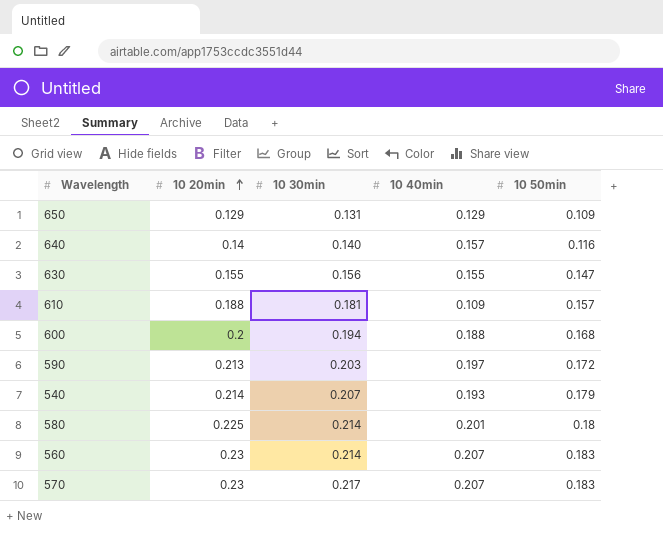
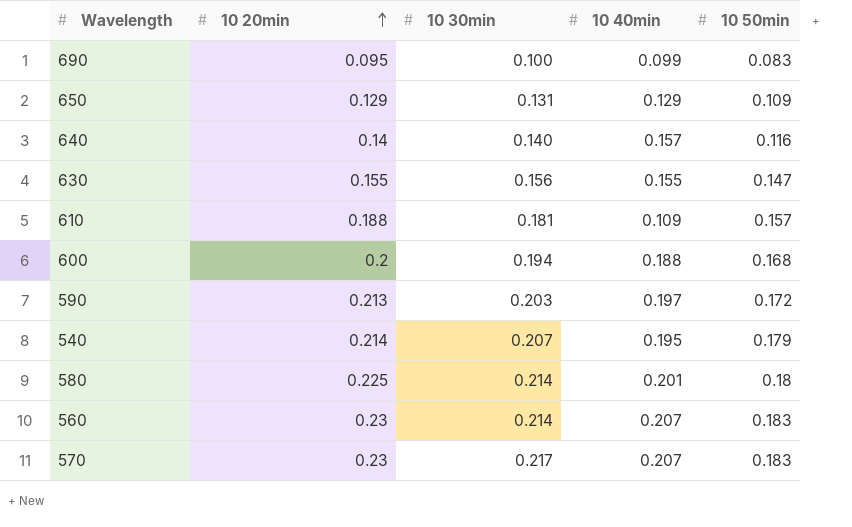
row 690: none -> 0.095 | 0.100 | 0.099 | 0.083
540 | 10 40min: 0.193 -> 0.195

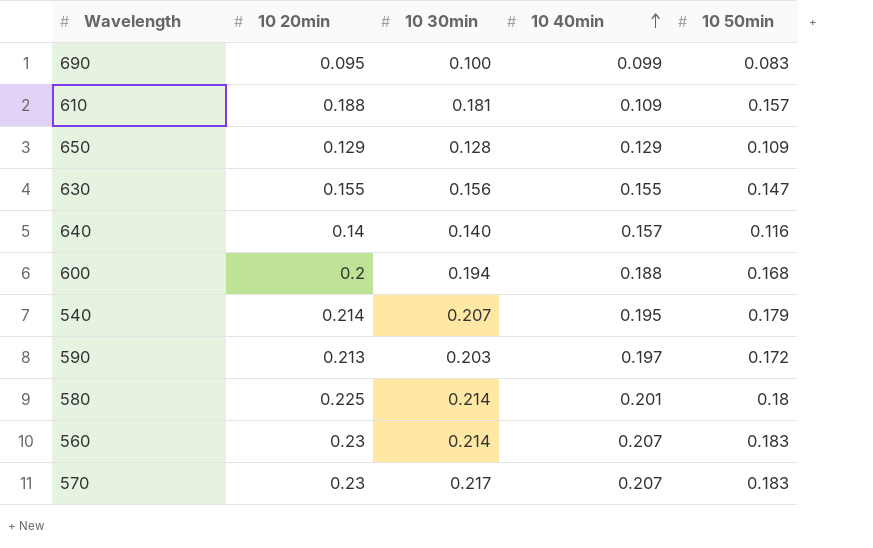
row order: 10 20min ascending -> 10 40min ascending
650 | 10 30min: 0.131 -> 0.128

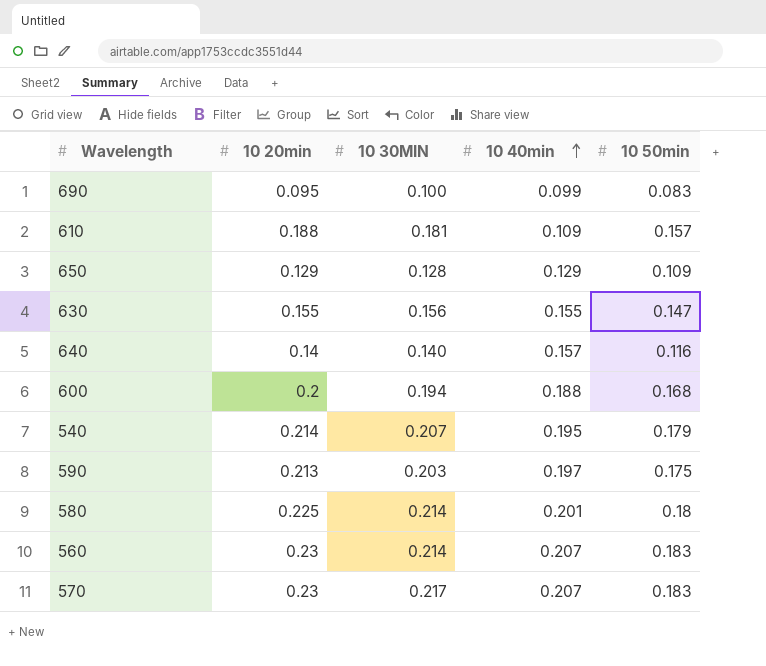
column name: 10 30min -> 10 30MIN
590 | 10 50min: 0.172 -> 0.175

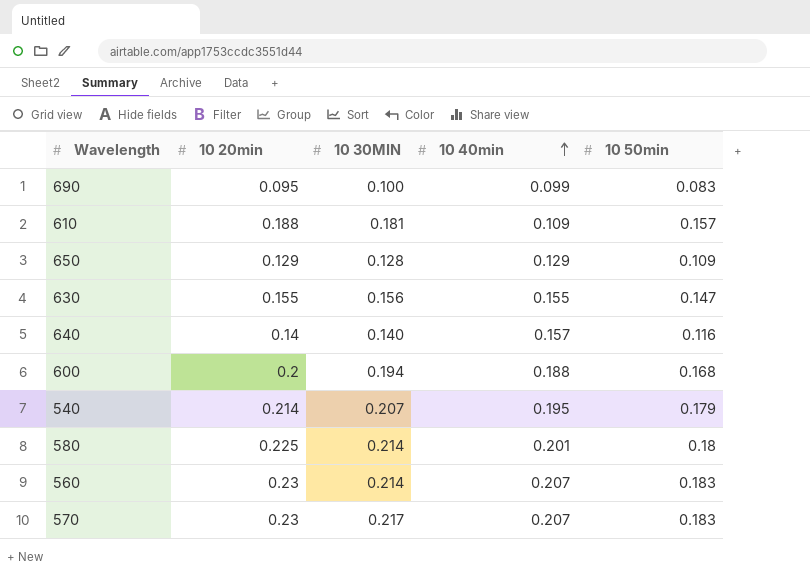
row 590: 0.213 | 0.203 | 0.197 | 0.175 -> none

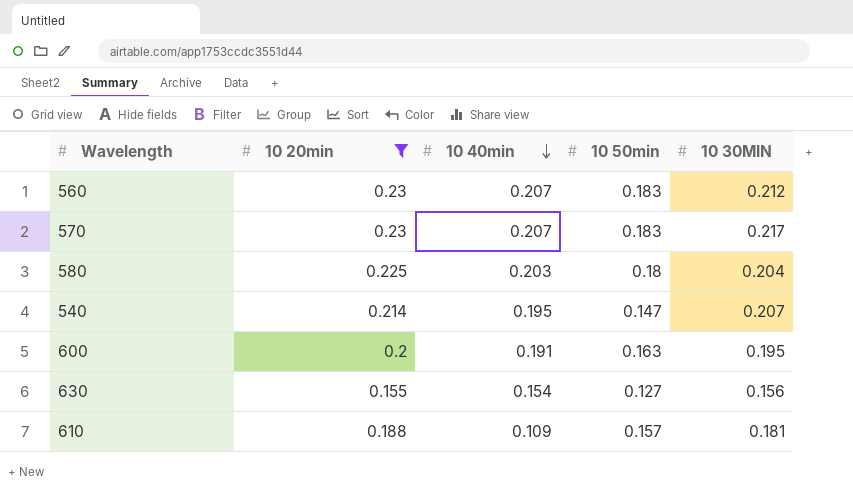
filter: none -> 10 20min >= 0.155
row order: 10 40min ascending -> 10 40min descending
column 10 30MIN | position: 3 -> 5
560 | 10 30MIN: 0.214 -> 0.212
580 | 10 40min: 0.201 -> 0.203
580 | 10 30MIN: 0.214 -> 0.204
540 | 10 50min: 0.179 -> 0.147
600 | 10 40min: 0.188 -> 0.191
600 | 10 50min: 0.168 -> 0.163
600 | 10 30MIN: 0.194 -> 0.195
630 | 10 40min: 0.155 -> 0.154
630 | 10 50min: 0.147 -> 0.127

